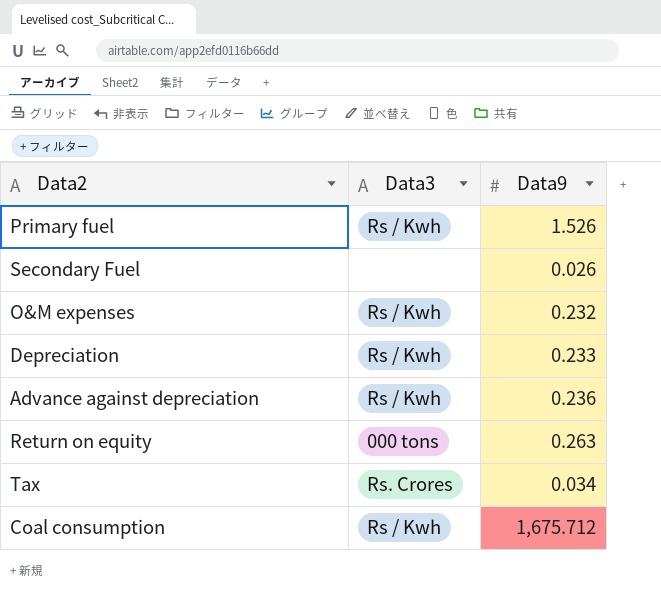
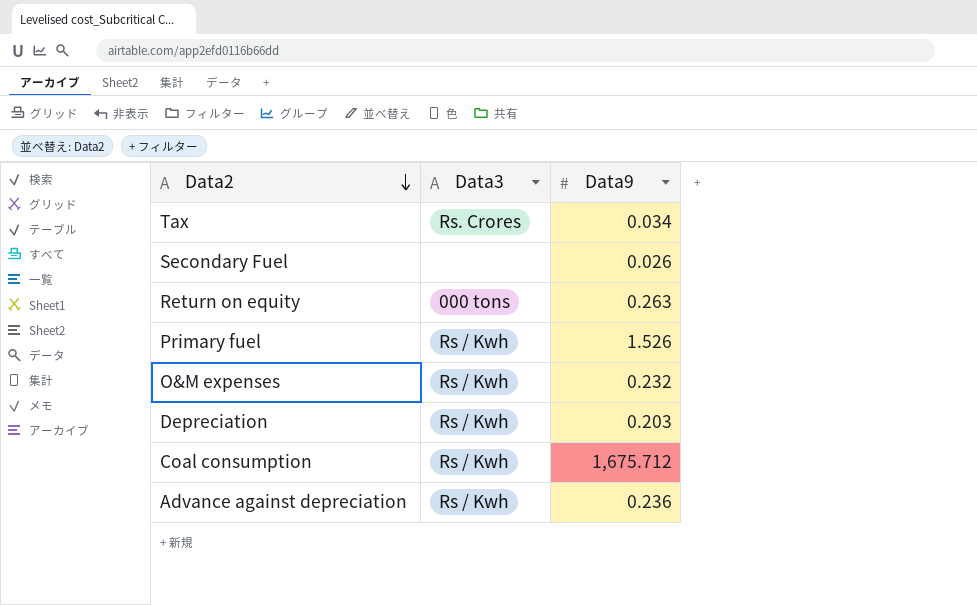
row order: none -> Data2 descending
Depreciation | Data9: 0.233 -> 0.203

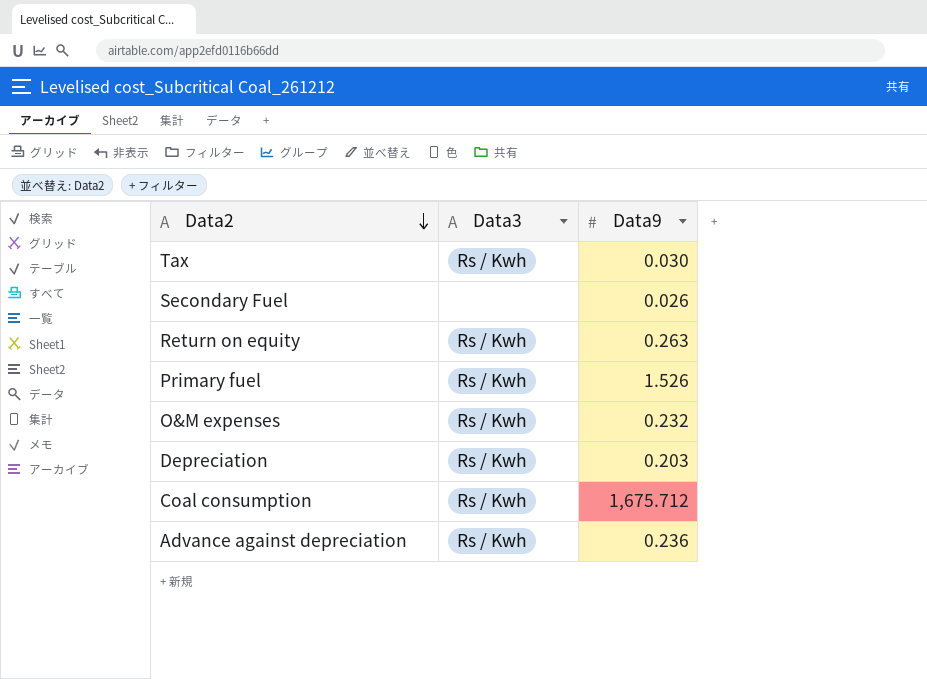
Tax | Data3: Rs. Crores -> Rs / Kwh
Tax | Data9: 0.034 -> 0.030
Return on equity | Data3: 000 tons -> Rs / Kwh

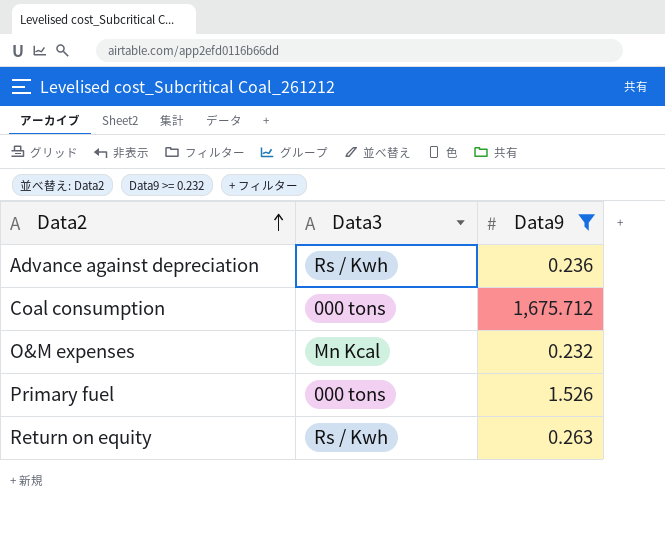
filter: none -> Data9 >= 0.232
row order: Data2 descending -> Data2 ascending
Coal consumption | Data3: Rs / Kwh -> 000 tons
O&M expenses | Data3: Rs / Kwh -> Mn Kcal
Primary fuel | Data3: Rs / Kwh -> 000 tons

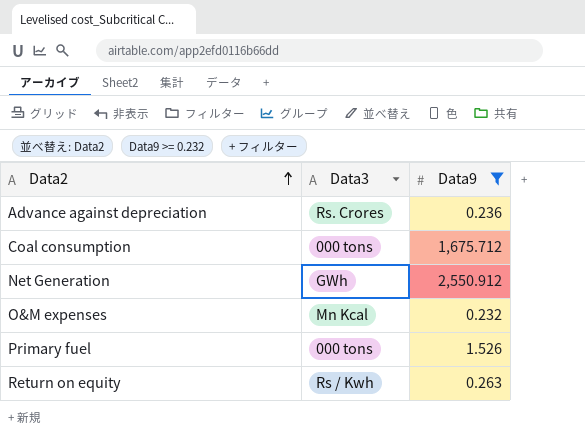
Advance against depreciation | Data3: Rs / Kwh -> Rs. Crores
row Net Generation: none -> GWh | 2,550.912

